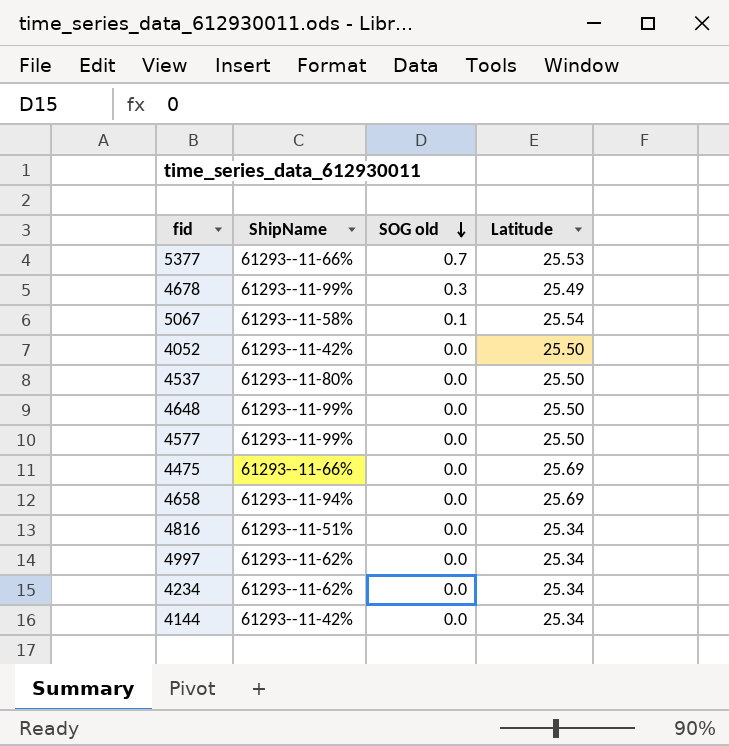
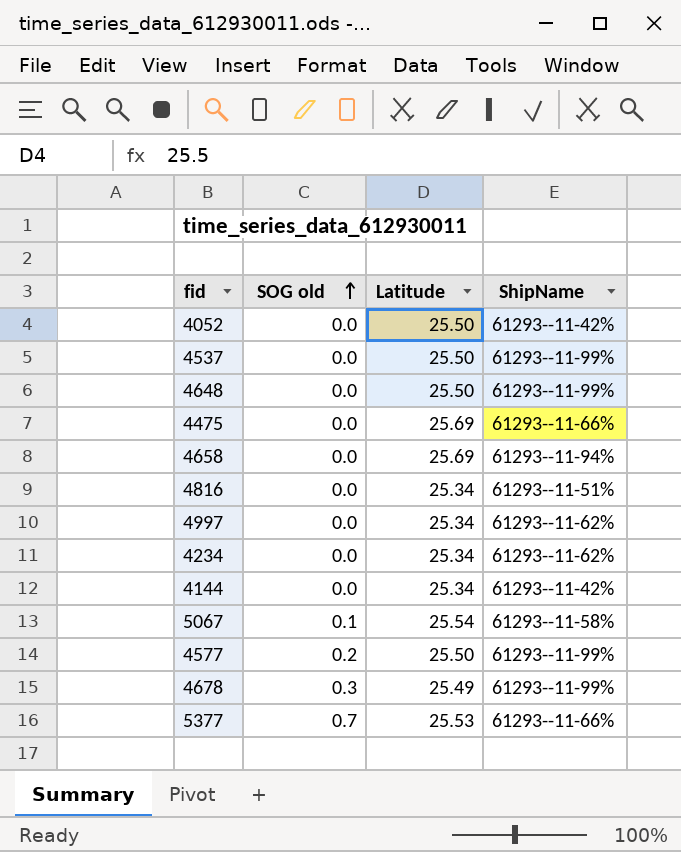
row order: SOG old descending -> SOG old ascending
column ShipName | position: 2 -> 4
4537 | ShipName: 61293--11-80% -> 61293--11-99%
4577 | SOG old: 0.0 -> 0.2

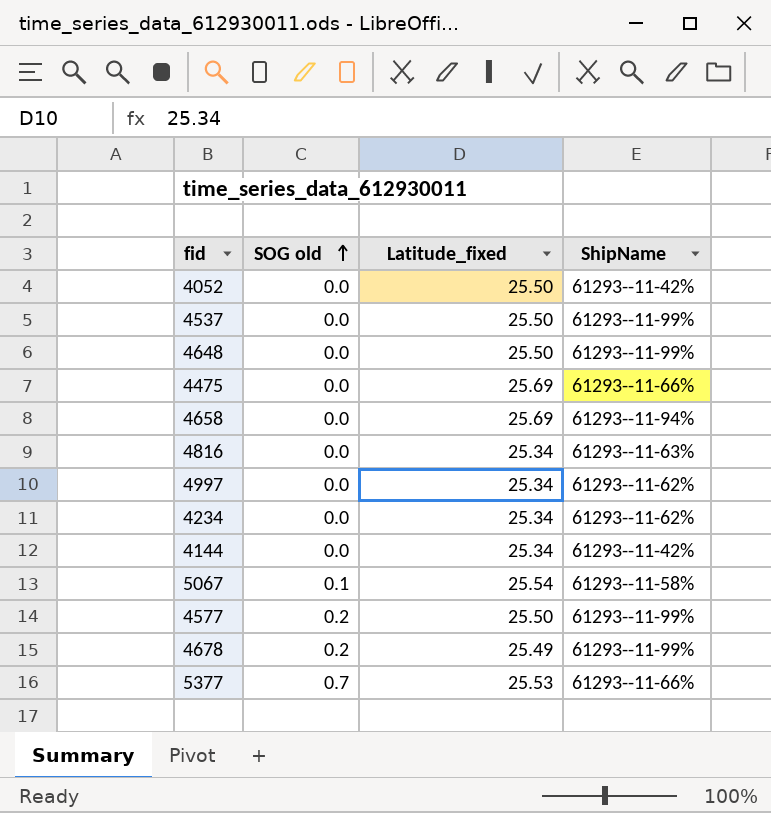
column name: Latitude -> Latitude_fixed
4816 | ShipName: 61293--11-51% -> 61293--11-63%
4678 | SOG old: 0.3 -> 0.2

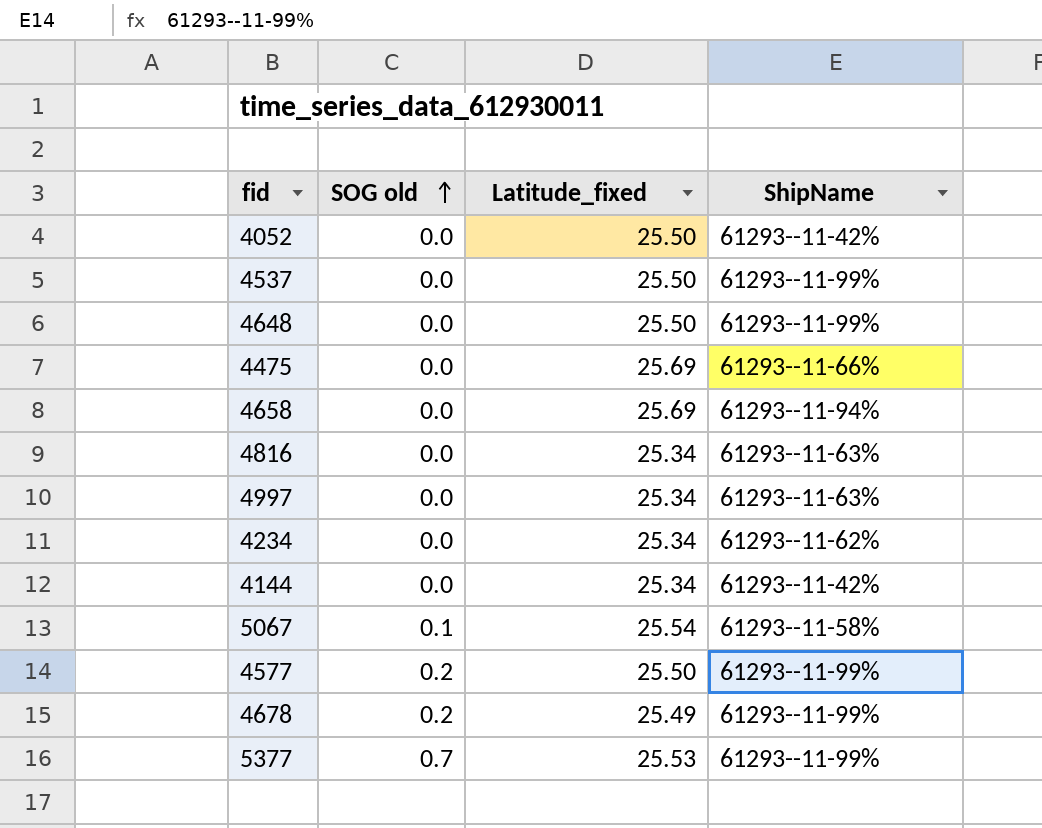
4997 | ShipName: 61293--11-62% -> 61293--11-63%
5377 | ShipName: 61293--11-66% -> 61293--11-99%

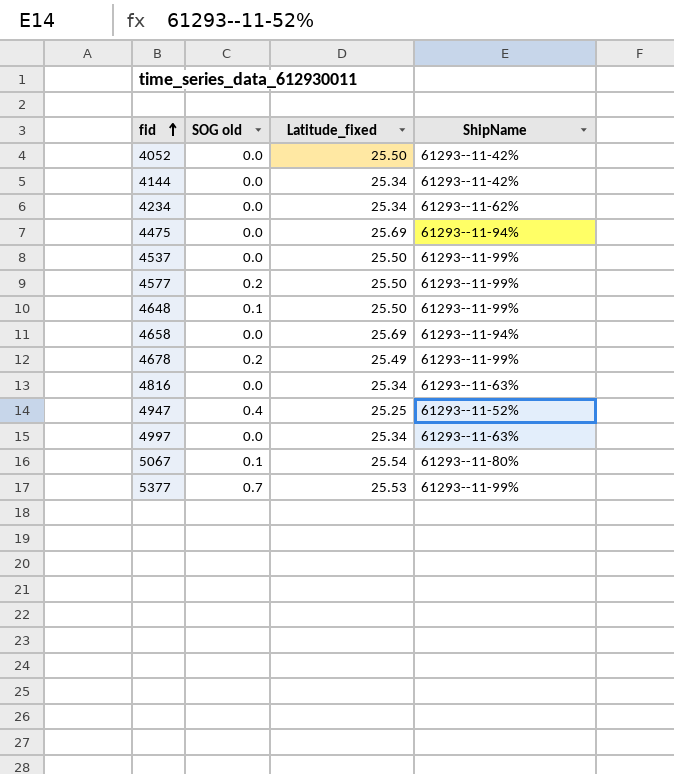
row order: SOG old ascending -> fid ascending
4475 | ShipName: 61293--11-66% -> 61293--11-94%
4648 | SOG old: 0.0 -> 0.1
row 4947: none -> 0.4 | 25.25 | 61293--11-52%
5067 | ShipName: 61293--11-58% -> 61293--11-80%

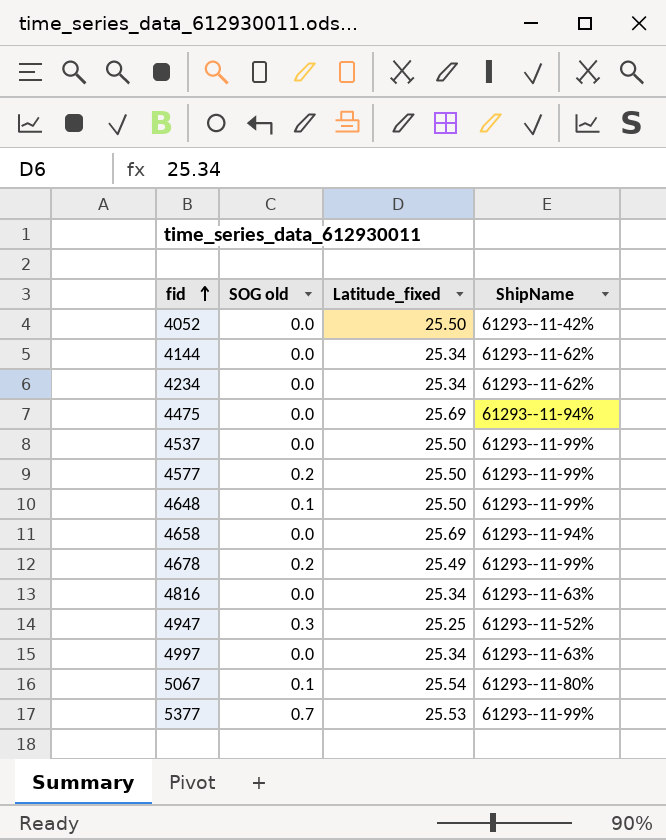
4144 | ShipName: 61293--11-42% -> 61293--11-62%
4947 | SOG old: 0.4 -> 0.3

